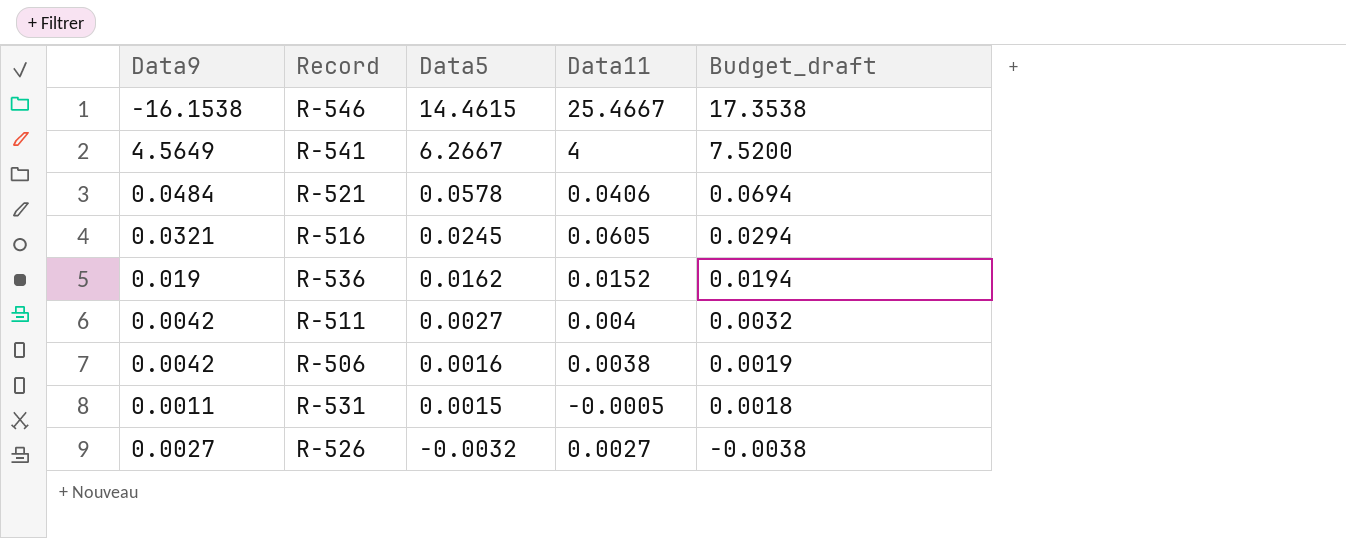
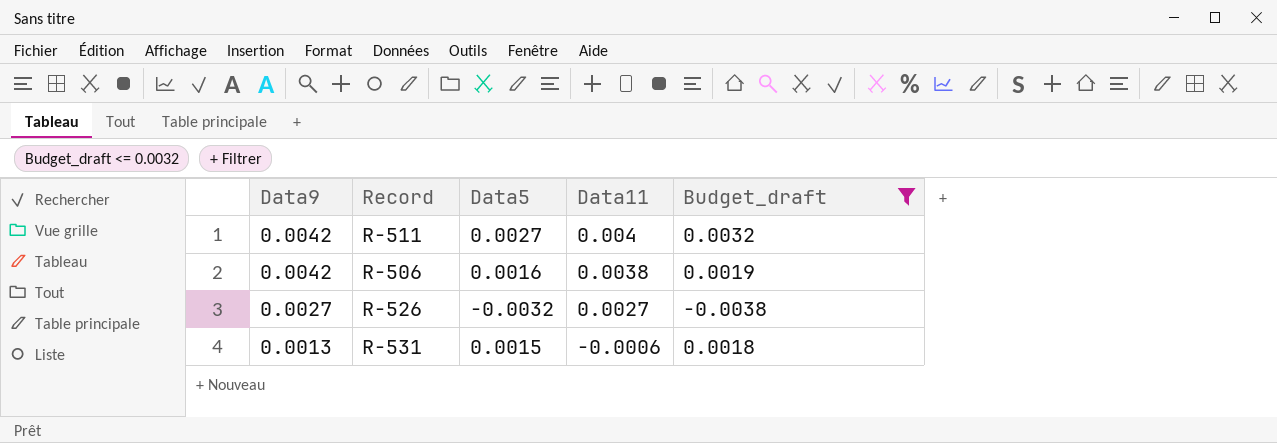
filter: none -> Budget_draft <= 0.0032
row order: Data5 descending -> Data9 descending
R-531 | Data9: 0.0011 -> 0.0013
R-531 | Data11: -0.0005 -> -0.0006

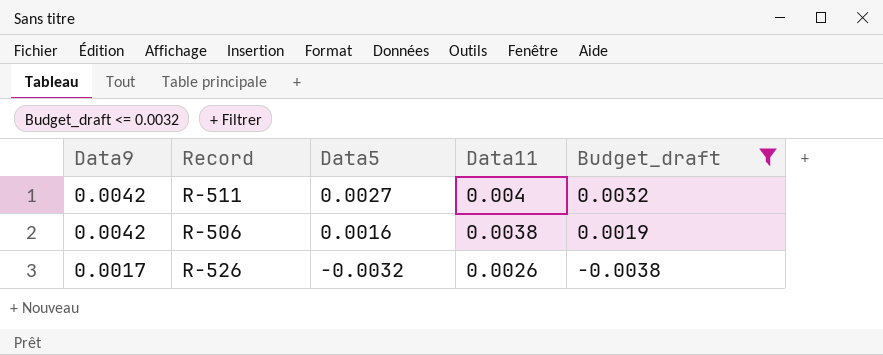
row R-531: 0.0013 | 0.0015 | -0.0006 | 0.0018 -> none
R-526 | Data9: 0.0027 -> 0.0017
R-526 | Data11: 0.0027 -> 0.0026

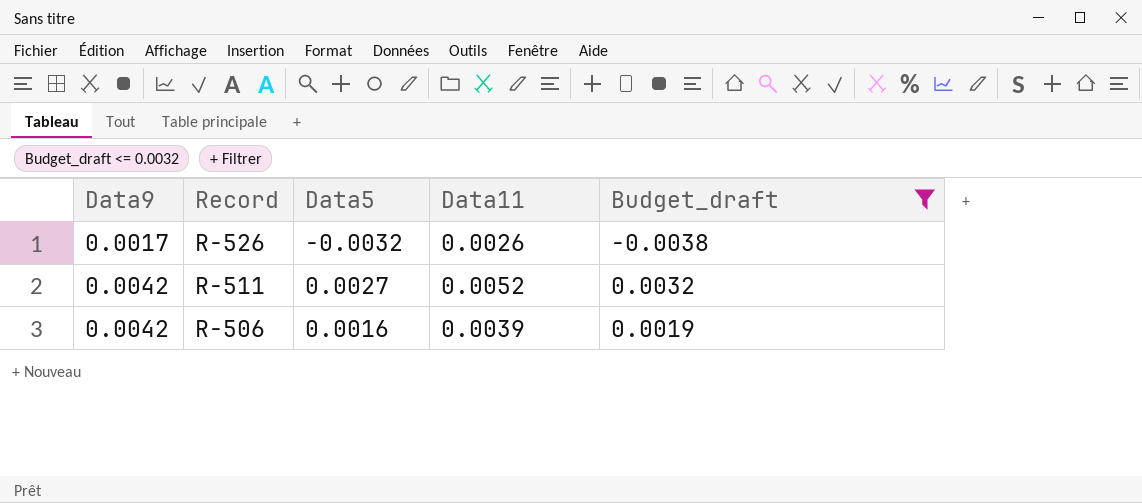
row order: Data9 descending -> Data9 ascending
R-511 | Data11: 0.004 -> 0.0052
R-506 | Data11: 0.0038 -> 0.0039

